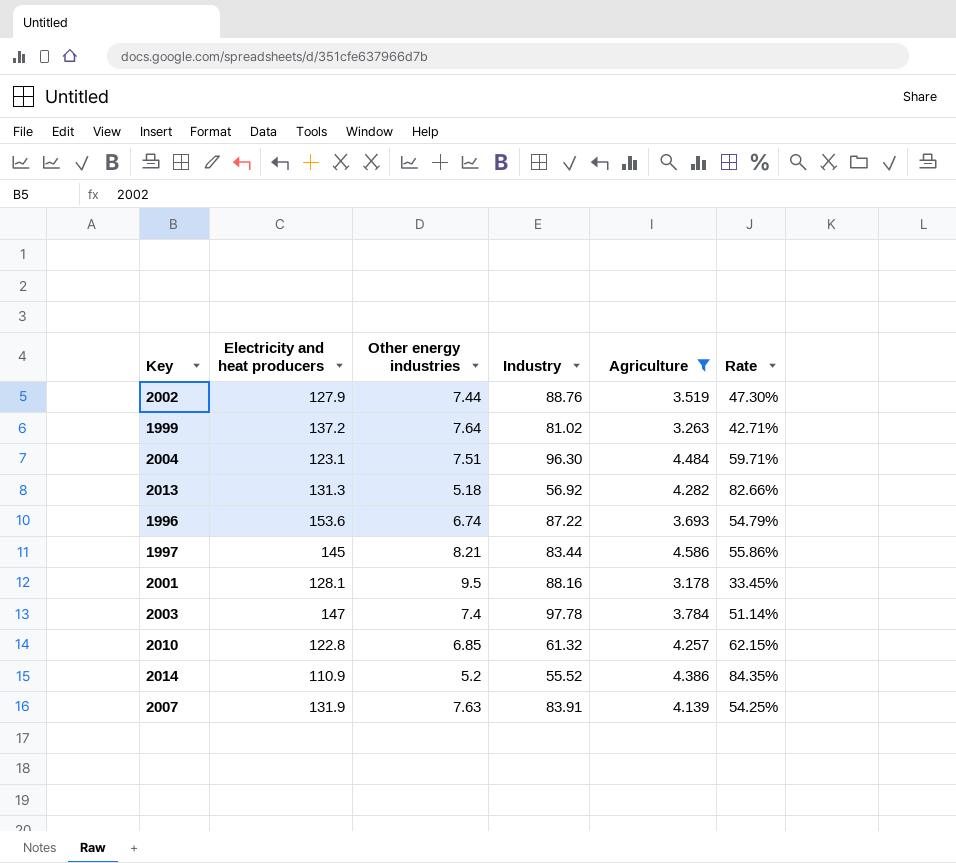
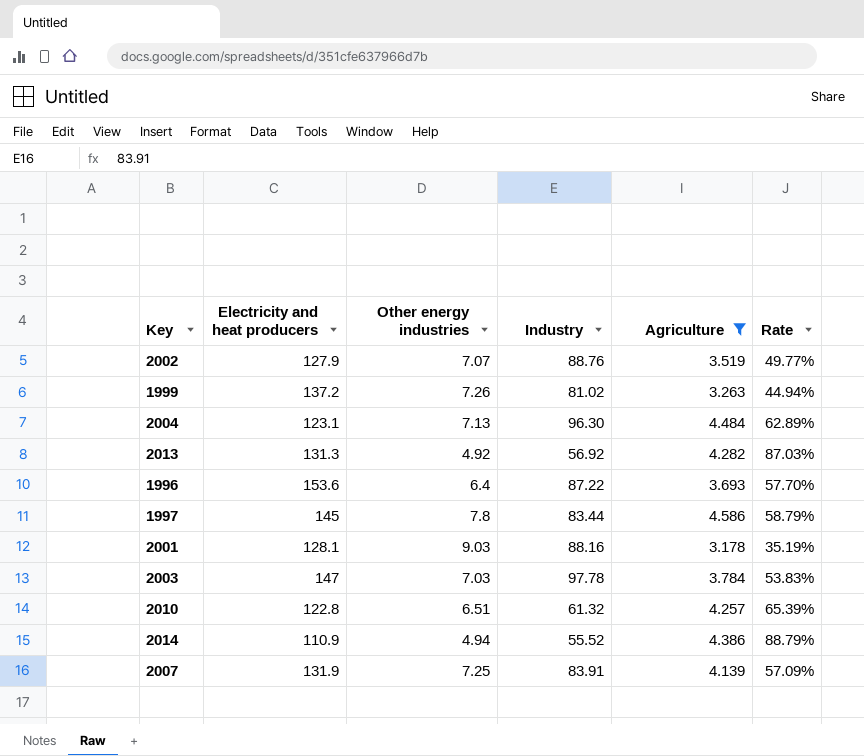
2002 | Other energy industries: 7.44 -> 7.07
2002 | Rate: 47.30% -> 49.77%
1999 | Other energy industries: 7.64 -> 7.26
1999 | Rate: 42.71% -> 44.94%
2004 | Other energy industries: 7.51 -> 7.13
2004 | Rate: 59.71% -> 62.89%
2013 | Other energy industries: 5.18 -> 4.92
2013 | Rate: 82.66% -> 87.03%
1996 | Other energy industries: 6.74 -> 6.4
1996 | Rate: 54.79% -> 57.70%
1997 | Other energy industries: 8.21 -> 7.8
1997 | Rate: 55.86% -> 58.79%
2001 | Other energy industries: 9.5 -> 9.03
2001 | Rate: 33.45% -> 35.19%
2003 | Other energy industries: 7.4 -> 7.03
2003 | Rate: 51.14% -> 53.83%
2010 | Other energy industries: 6.85 -> 6.51
2010 | Rate: 62.15% -> 65.39%
2014 | Other energy industries: 5.2 -> 4.94
2014 | Rate: 84.35% -> 88.79%
2007 | Other energy industries: 7.63 -> 7.25
2007 | Rate: 54.25% -> 57.09%

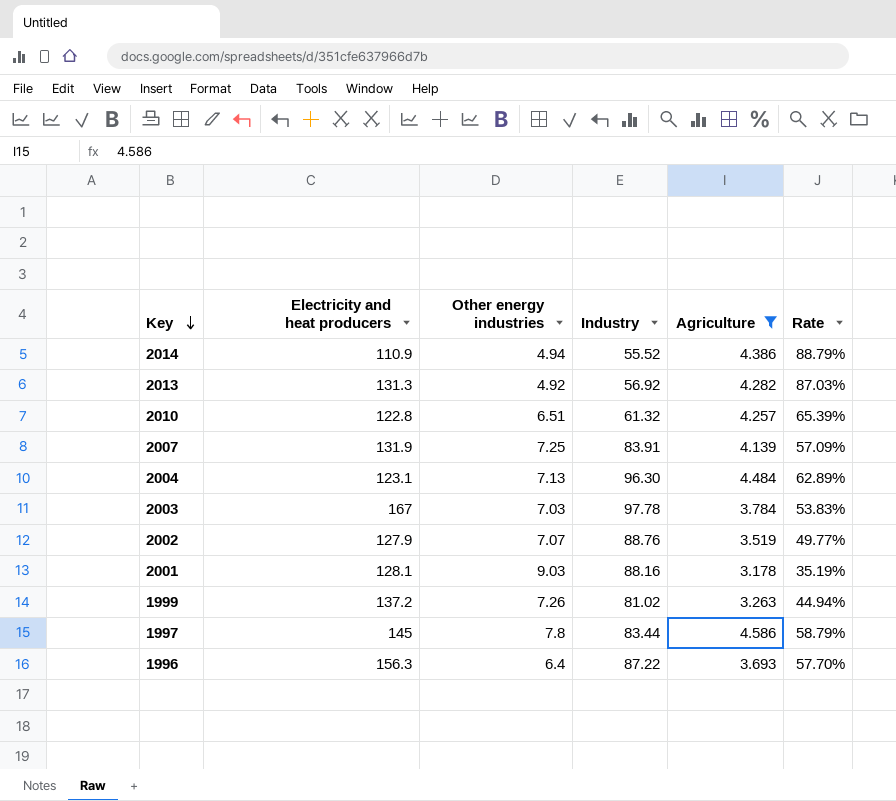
row order: none -> Key descending
2003 | Electricity and heat producers: 147 -> 167
1996 | Electricity and heat producers: 153.6 -> 156.3

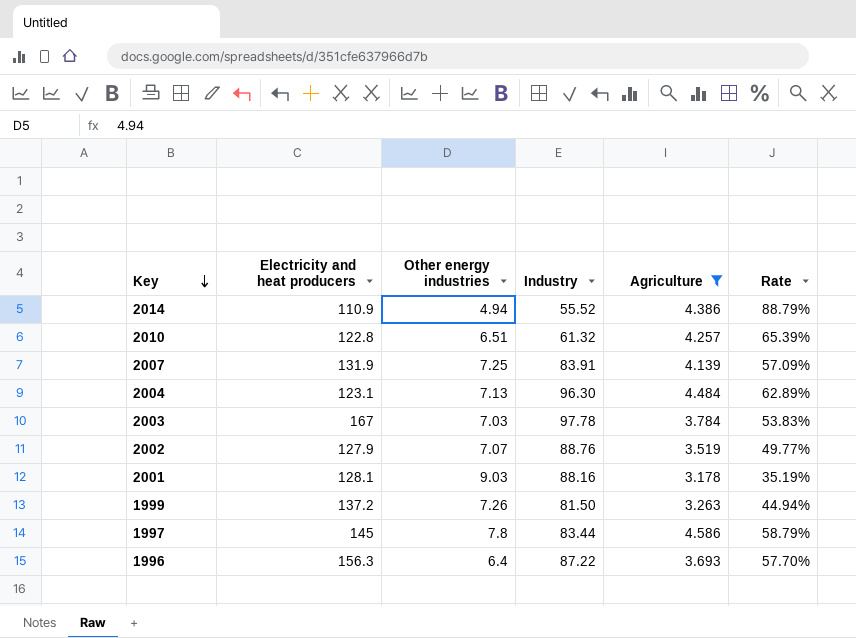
row 2013: 131.3 | 4.92 | 56.92 | 4.282 | 87.03% -> none
1999 | Industry: 81.02 -> 81.50

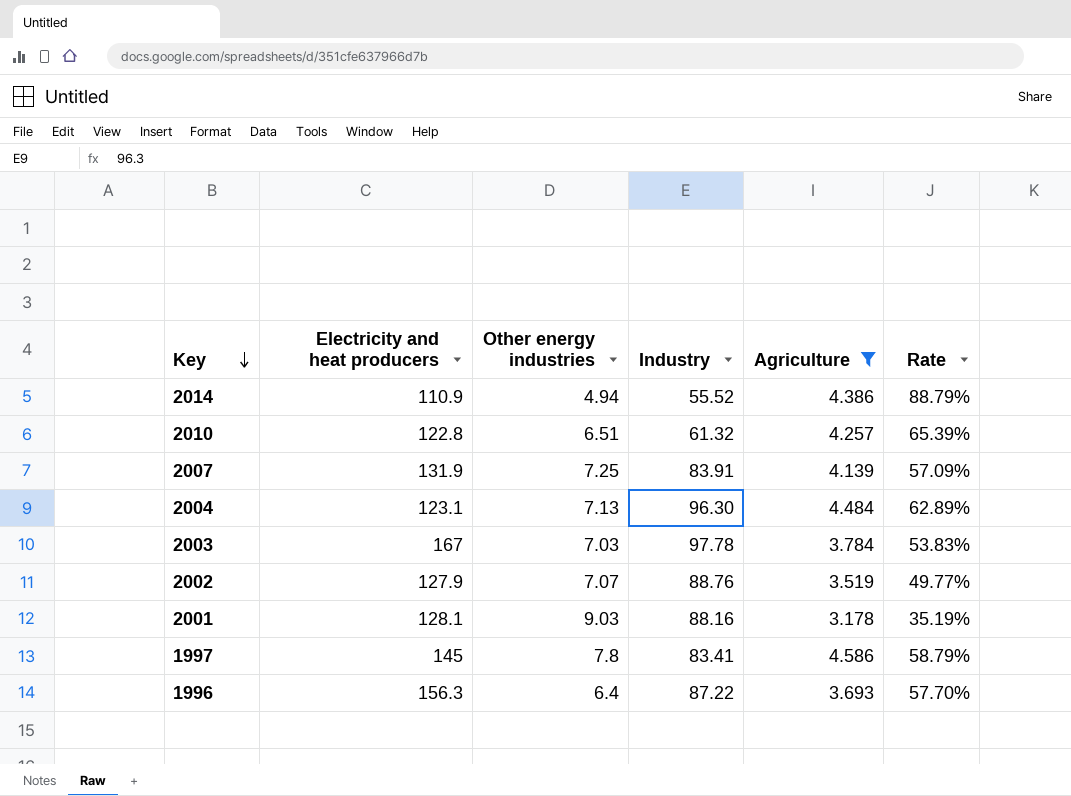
row 1999: 137.2 | 7.26 | 81.50 | 3.263 | 44.94% -> none
1997 | Industry: 83.44 -> 83.41

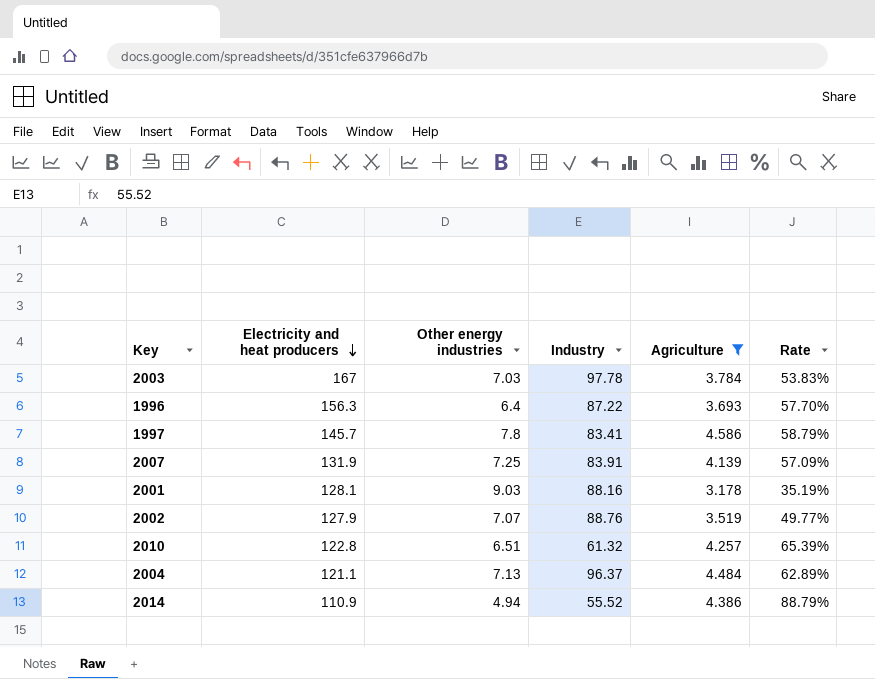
row order: Key descending -> Electricity and heat producers descending
1997 | Electricity and heat producers: 145 -> 145.7
2004 | Electricity and heat producers: 123.1 -> 121.1
2004 | Industry: 96.30 -> 96.37

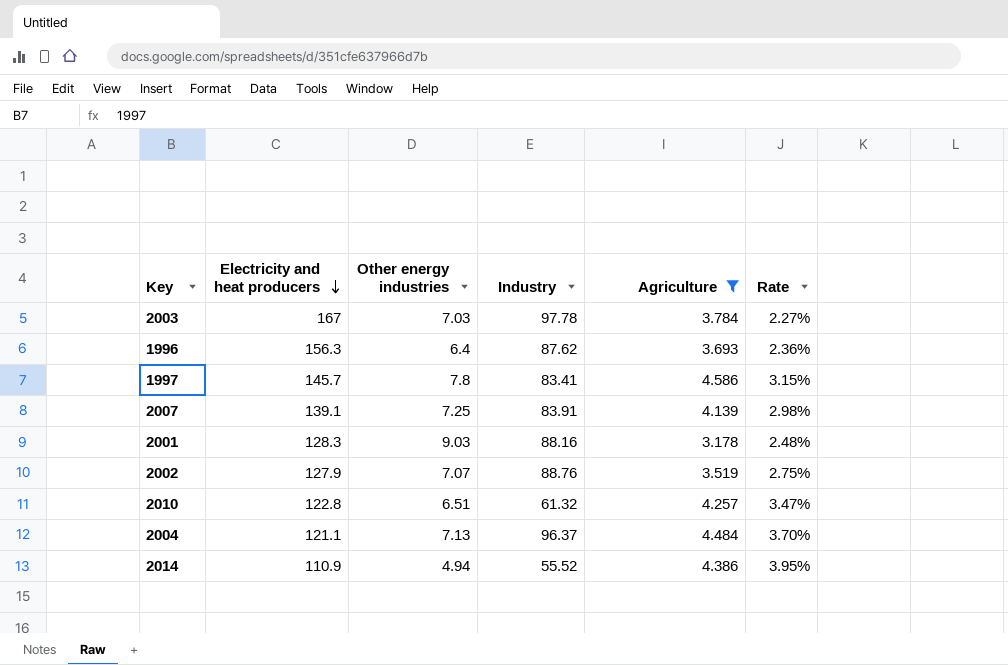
column Rate | formula: [Agriculture] / [Other energy industries] -> [Agriculture] / [Electricity and heat producers]
1996 | Industry: 87.22 -> 87.62
2007 | Electricity and heat producers: 131.9 -> 139.1
2001 | Electricity and heat producers: 128.1 -> 128.3

